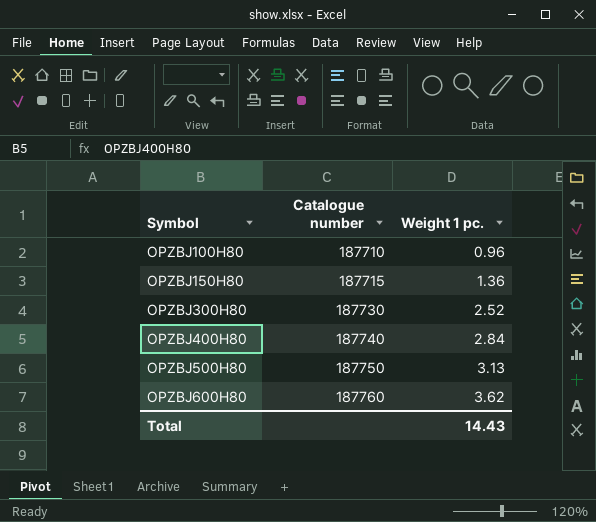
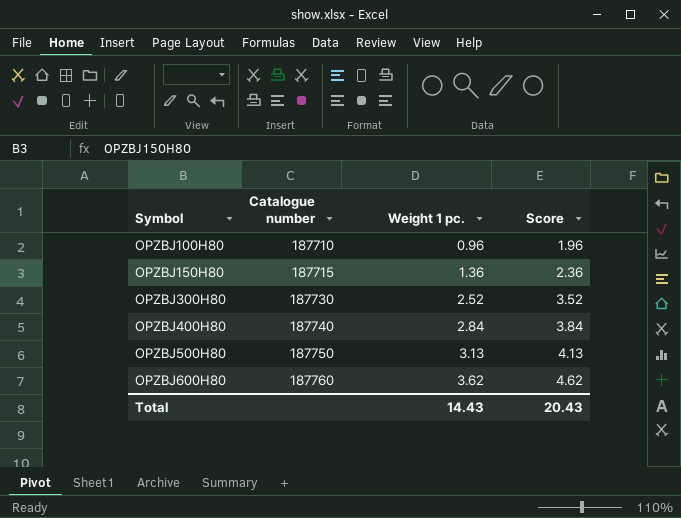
column Score | formula: none -> [Weight 1 pc.] + 1

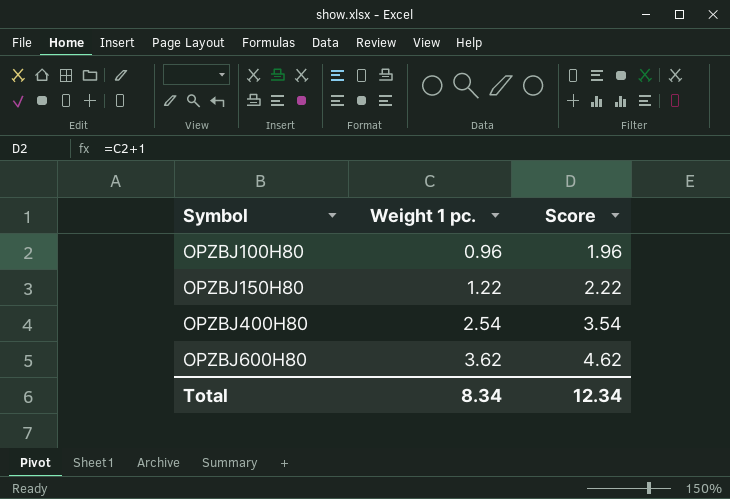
column Catalogue number | position: 2 -> none
row OPZBJ300H80: 187730 | 2.52 | 3.52 -> none
row OPZBJ500H80: 187750 | 3.13 | 4.13 -> none
OPZBJ150H80 | Weight 1 pc.: 1.36 -> 1.22
OPZBJ150H80 | Score: 2.36 -> 2.22
OPZBJ400H80 | Weight 1 pc.: 2.84 -> 2.54
OPZBJ400H80 | Score: 3.84 -> 3.54
Total | Weight 1 pc.: 14.43 -> 8.34
Total | Score: 20.43 -> 12.34

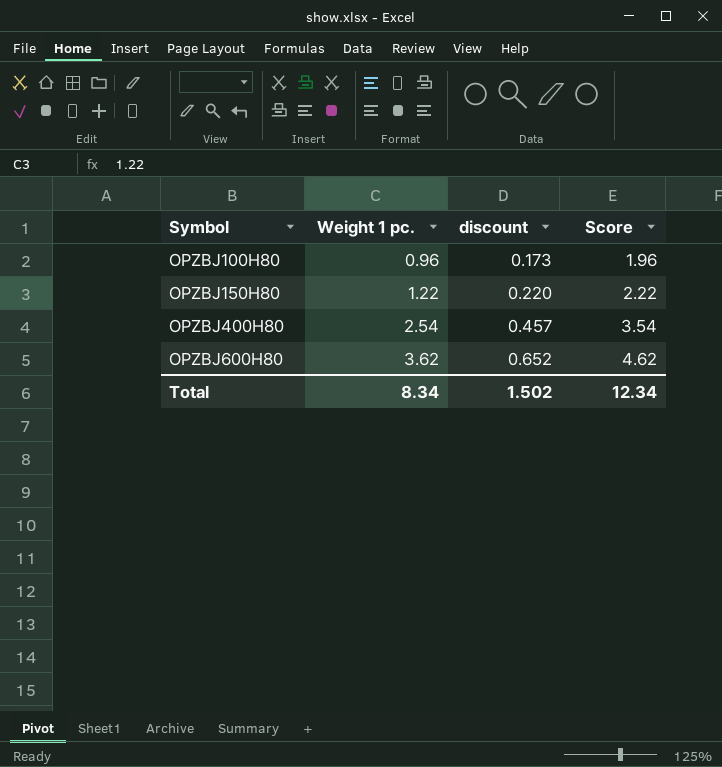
column discount | formula: none -> [Weight 1 pc.] * 0.18

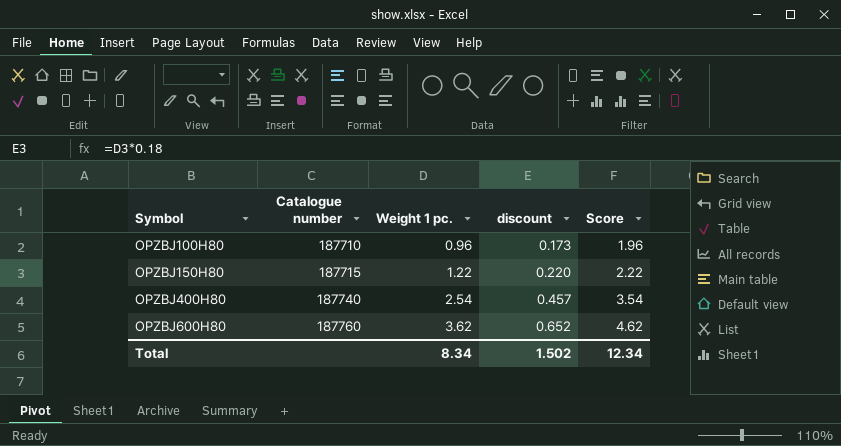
column Catalogue number | position: none -> 2

